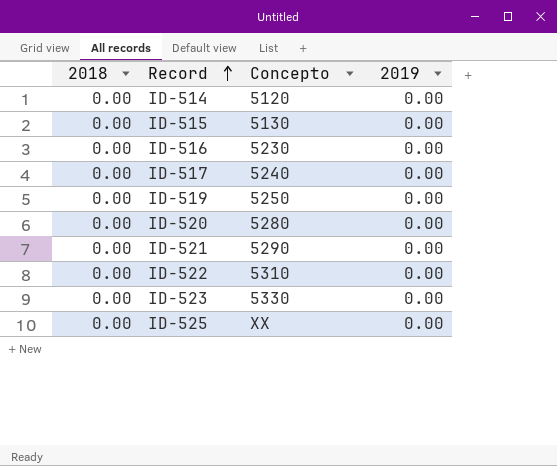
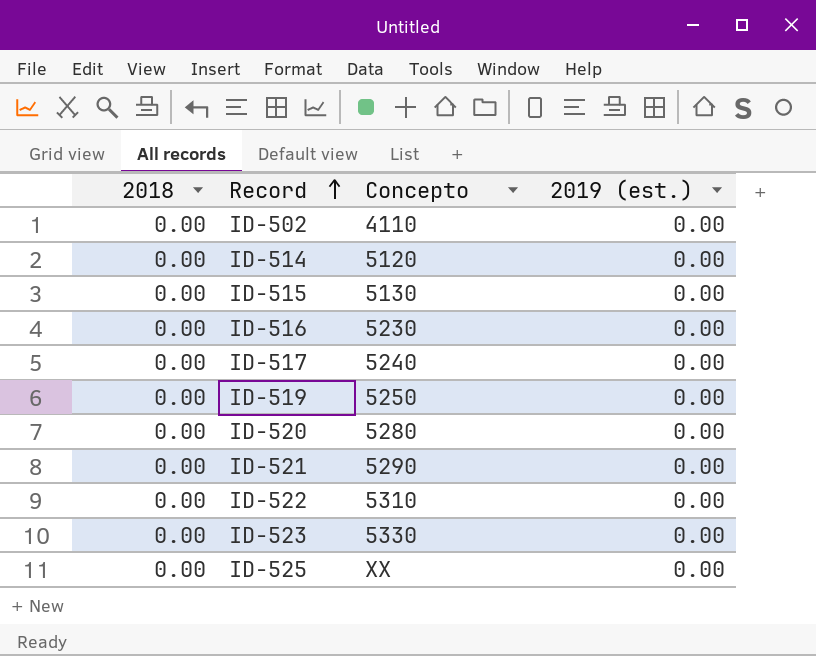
column name: 2019 -> 2019 (est.)
row ID-502: none -> 0.00 | 4110 | 0.00

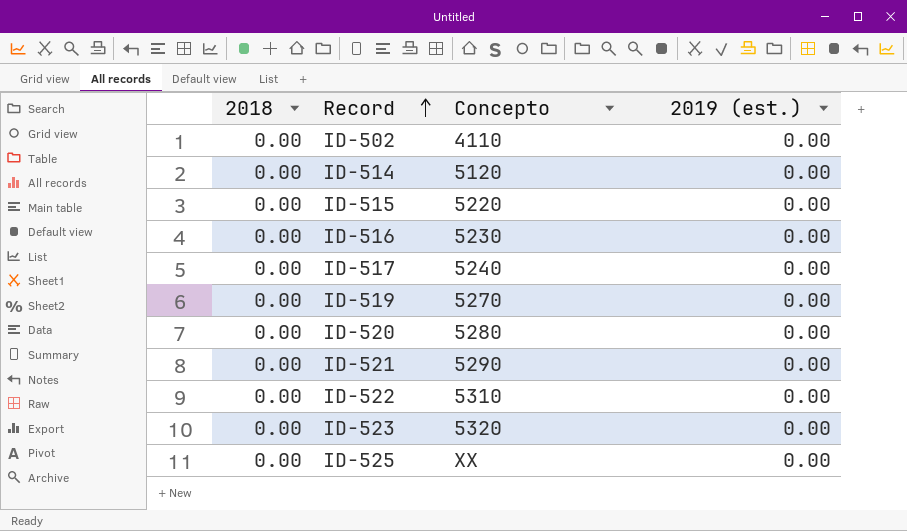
ID-515 | Concepto: 5130 -> 5220
ID-519 | Concepto: 5250 -> 5270
ID-523 | Concepto: 5330 -> 5320

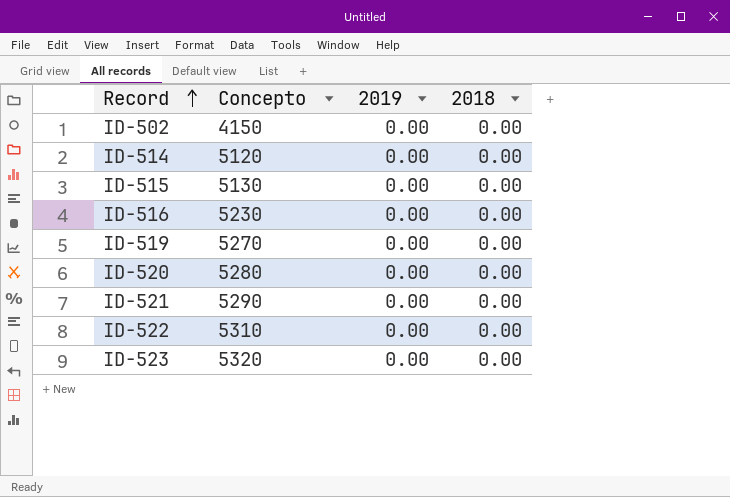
column name: 2019 (est.) -> 2019
column 2018 | position: 1 -> 4
row ID-517: 0.00 | 5240 | 0.00 -> none
row ID-525: 0.00 | XX | 0.00 -> none
ID-502 | Concepto: 4110 -> 4150
ID-515 | Concepto: 5220 -> 5130

